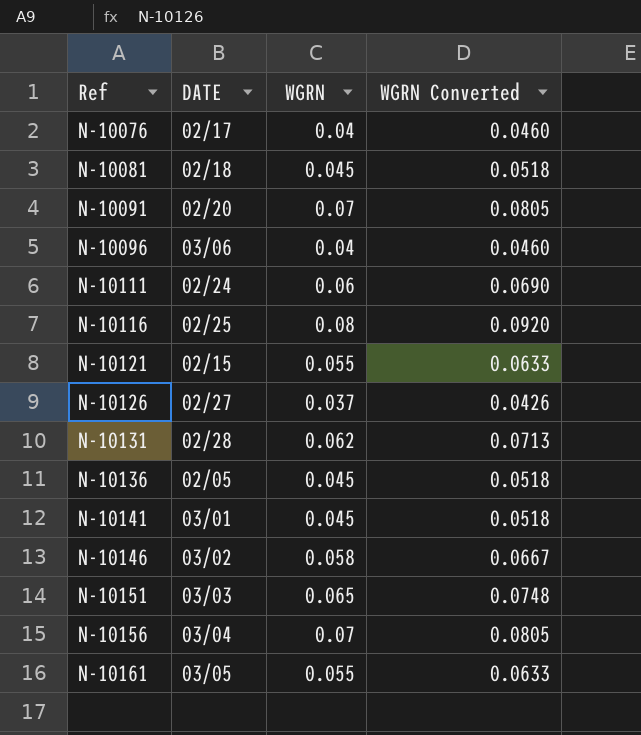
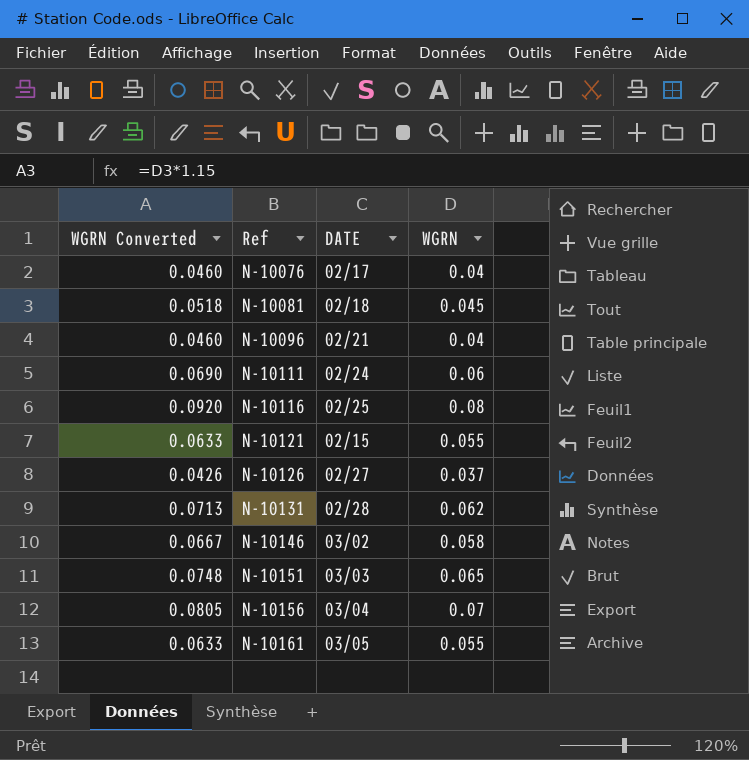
column WGRN Converted | position: 4 -> 1
row N-10091: 02/20 | 0.07 | 0.0805 -> none
row N-10136: 02/05 | 0.045 | 0.0518 -> none
row N-10141: 03/01 | 0.045 | 0.0518 -> none
N-10096 | DATE: 03/06 -> 02/21

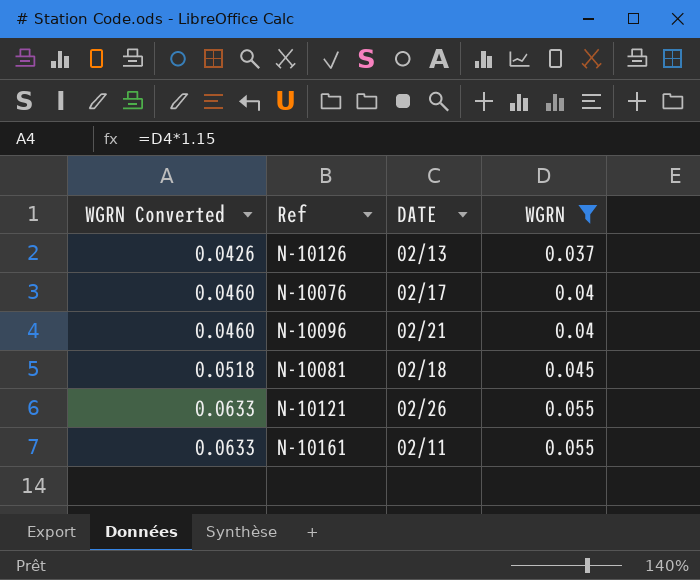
filter: none -> WGRN <= 0.055
row order: Ref ascending -> WGRN Converted ascending
N-10126 | DATE: 02/27 -> 02/13
N-10121 | DATE: 02/15 -> 02/26
N-10161 | DATE: 03/05 -> 02/11

